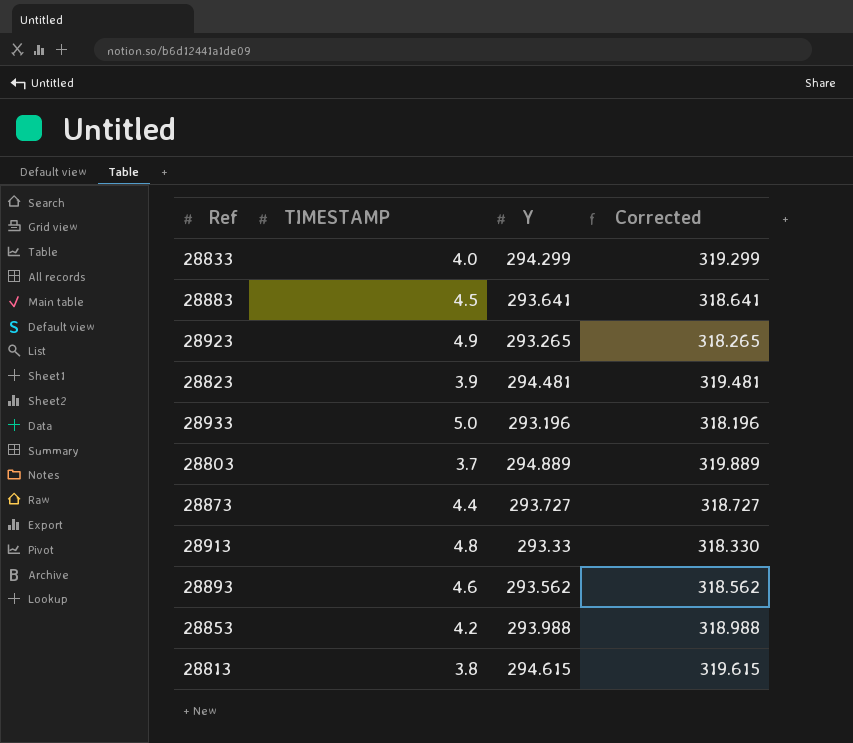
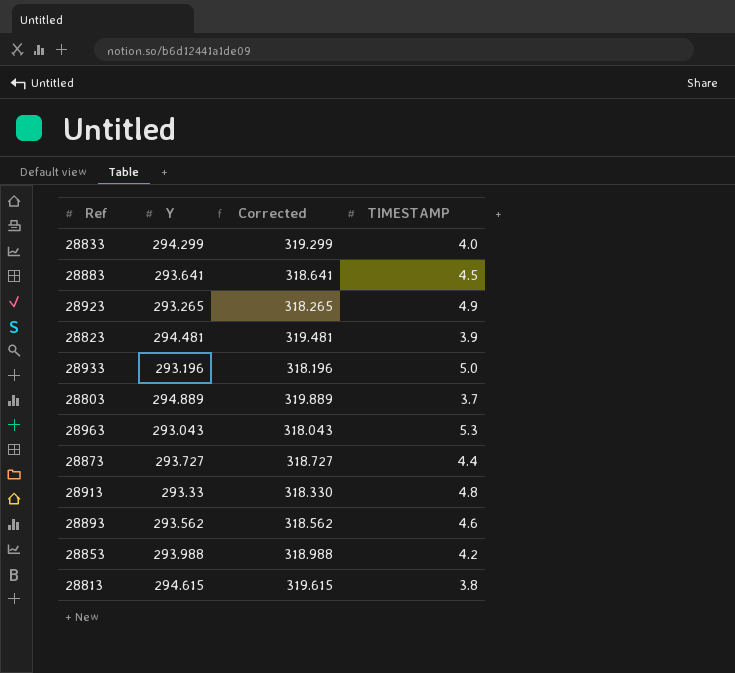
column TIMESTAMP | position: 2 -> 4
row 28963: none -> 293.043 | 318.043 | 5.3

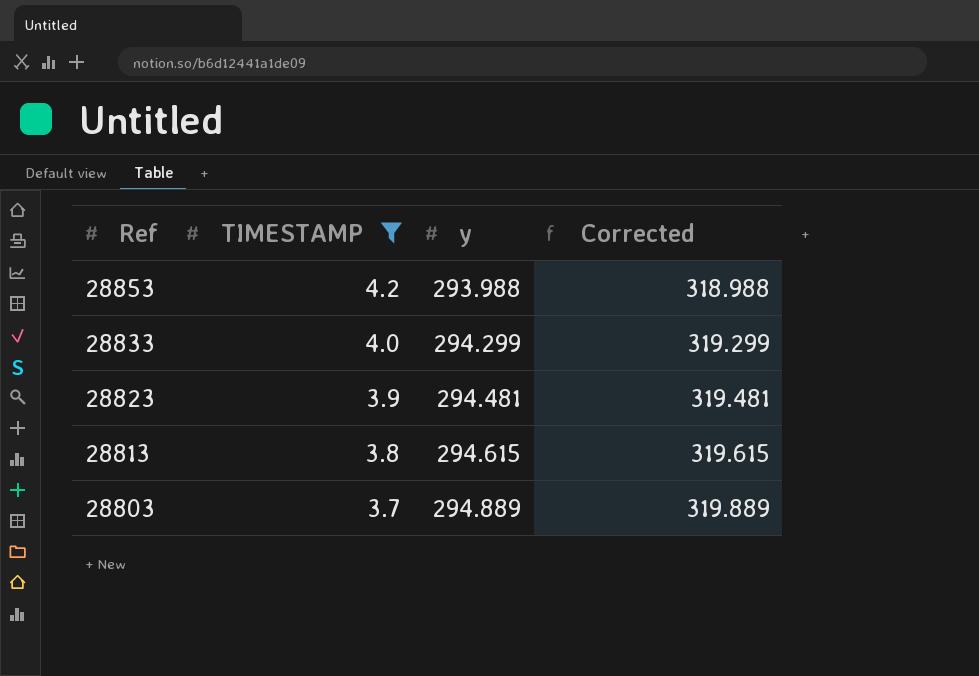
filter: none -> TIMESTAMP <= 4.2
row order: none -> Ref descending
column TIMESTAMP | position: 4 -> 2
column name: Y -> y

